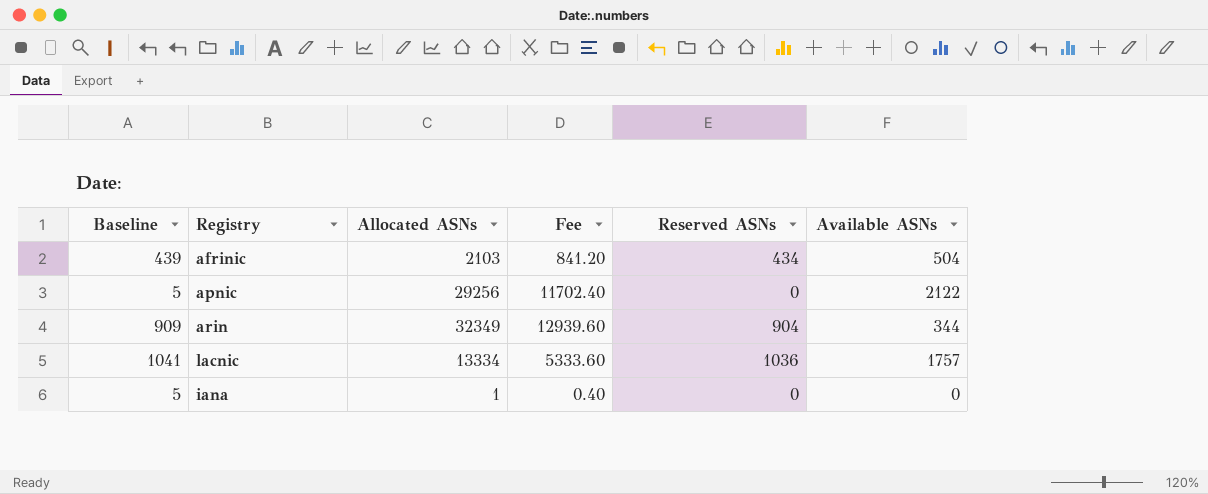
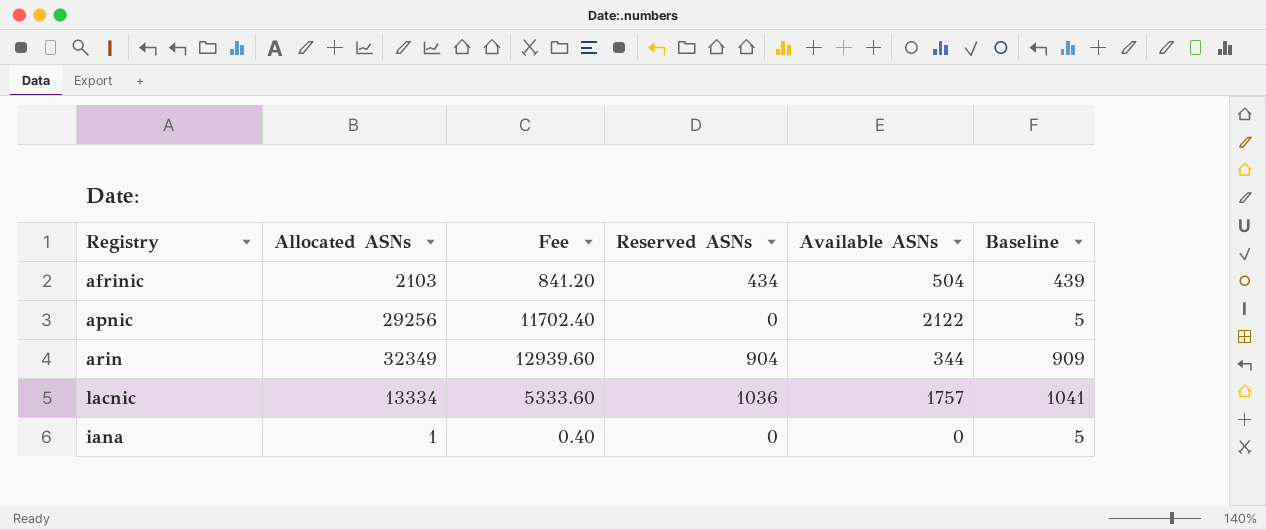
column Baseline | position: 1 -> 6

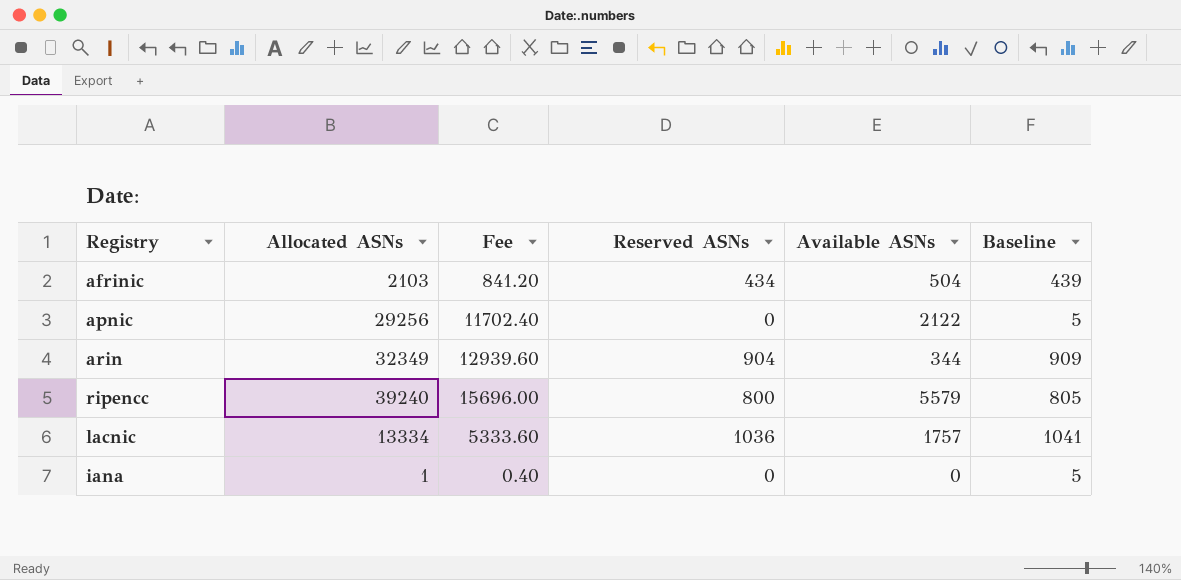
row ripencc: none -> 39240 | 15696.00 | 800 | 5579 | 805

